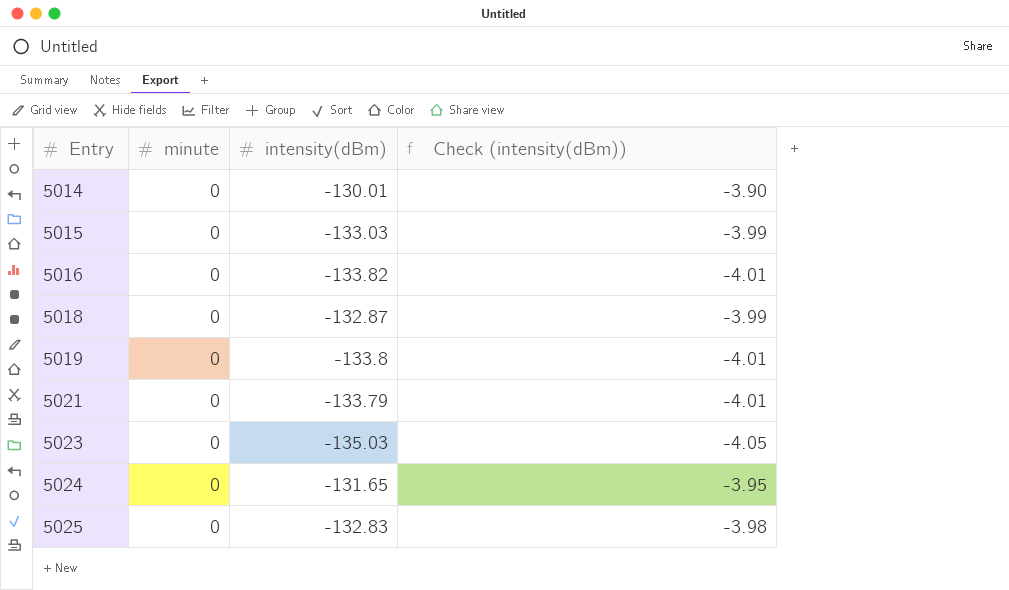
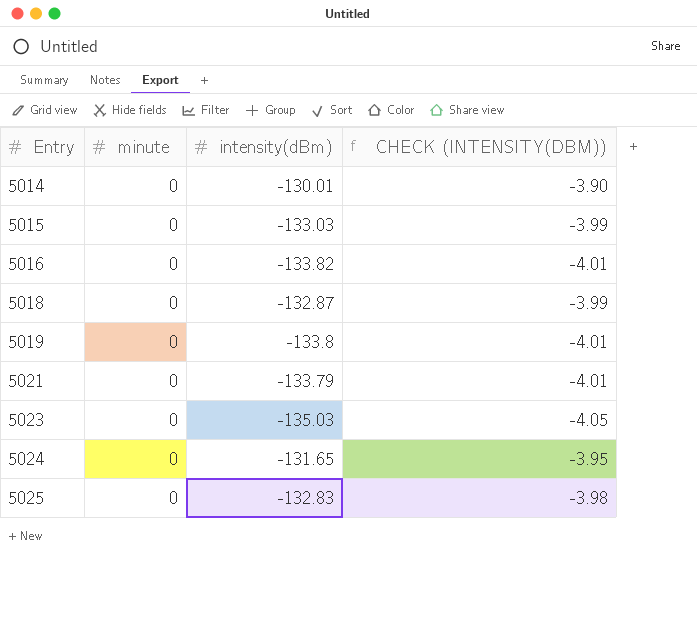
column name: Check (intensity(dBm)) -> CHECK (INTENSITY(DBM))

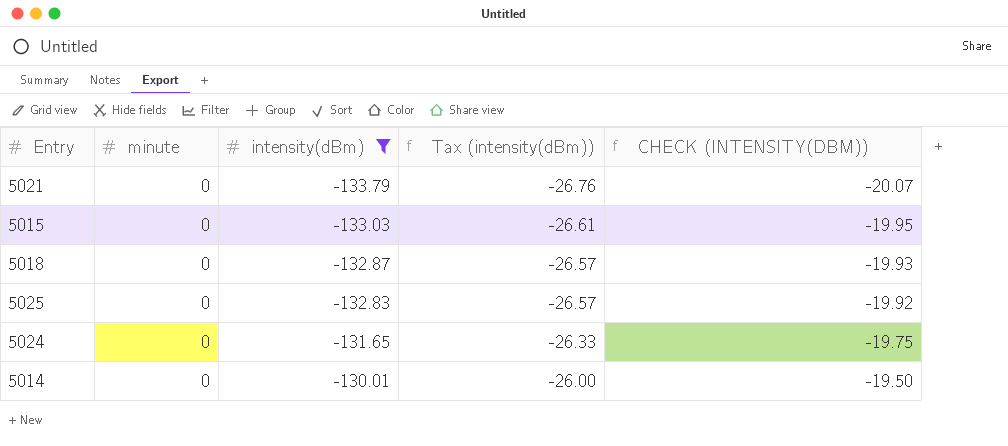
filter: none -> intensity(dBm) >= -133.79
row order: Entry ascending -> intensity(dBm) ascending
column Tax (intensity(dBm)) | formula: none -> [intensity(dBm)] * 0.2
column CHECK (INTENSITY(DBM)) | formula: [intensity(dBm)] * 0.03 -> [intensity(dBm)] * 0.15

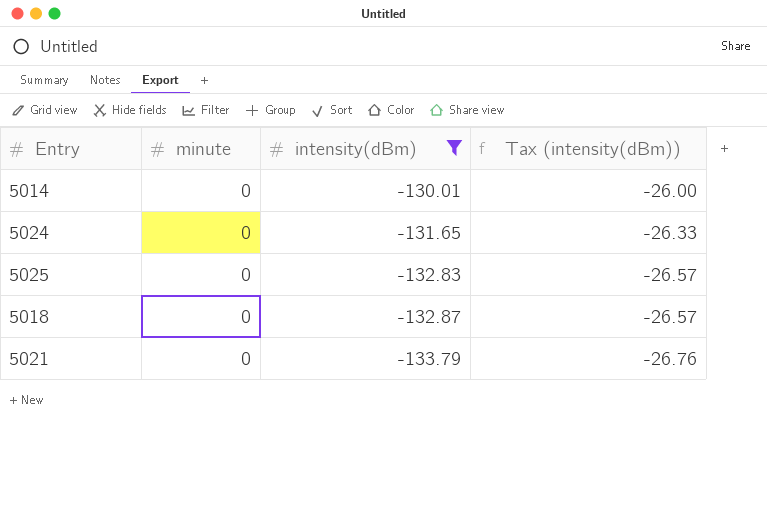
row order: intensity(dBm) ascending -> intensity(dBm) descending
column CHECK (INTENSITY(DBM)) | formula: [intensity(dBm)] * 0.15 -> none
row 5015: 0 | -133.03 | -26.61 | -19.95 -> none

